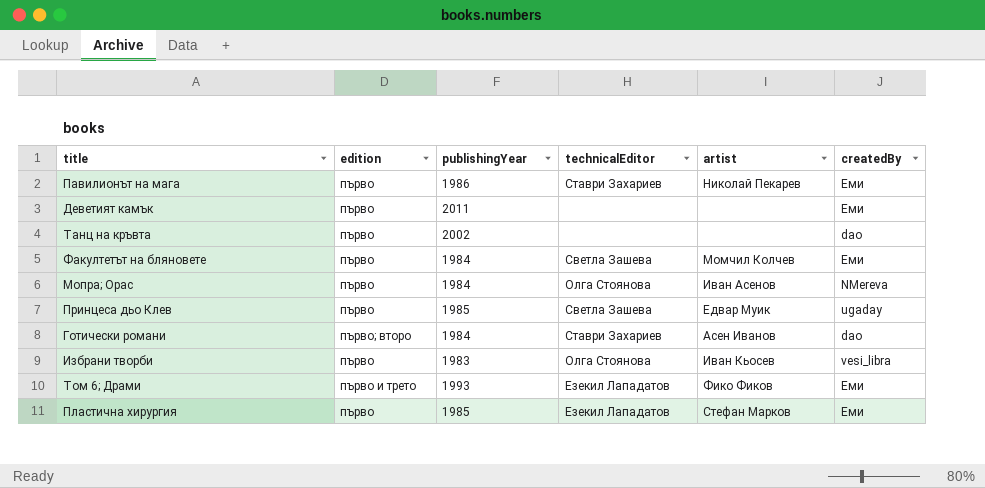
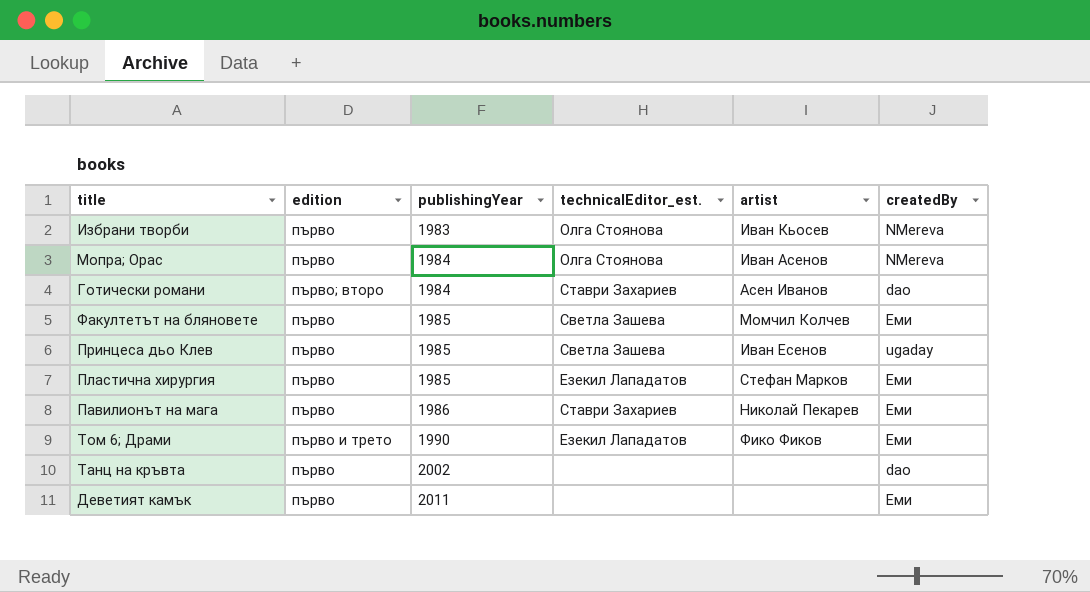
row order: none -> publishingYear ascending
column name: technicalEditor -> technicalEditor_est.
Избрани творби | createdBy: vesi_libra -> NMereva
Факултетът на бляновете | publishingYear: 1984 -> 1985
Принцеса дьо Клев | artist: Едвар Муик -> Иван Есенов
Том 6; Драми | publishingYear: 1993 -> 1990

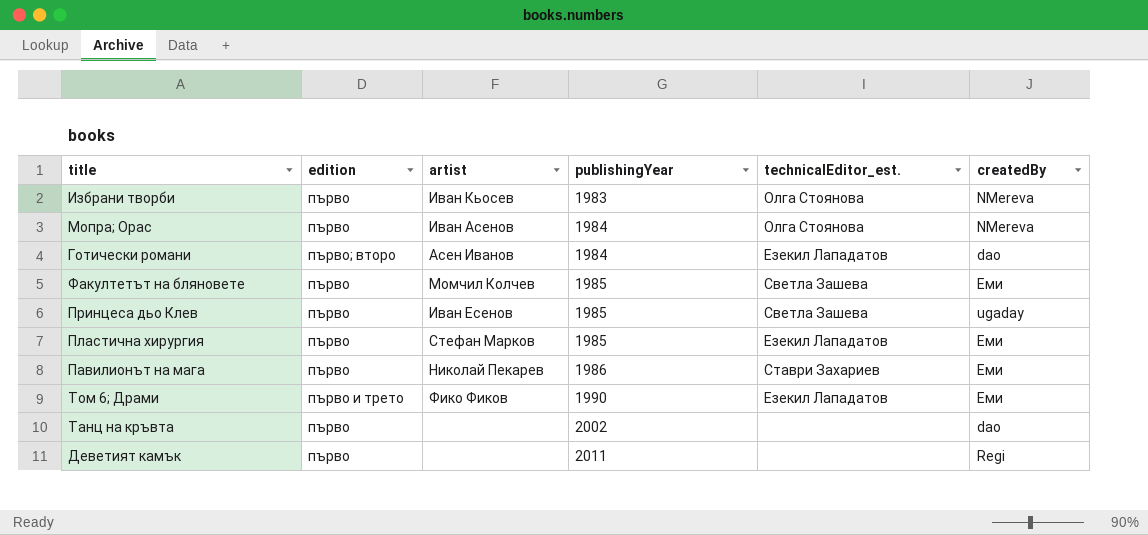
column artist | position: 5 -> 3
Готически романи | technicalEditor_est.: Ставри Захариев -> Езекил Лападатов
Деветият камък | createdBy: Еми -> Regi

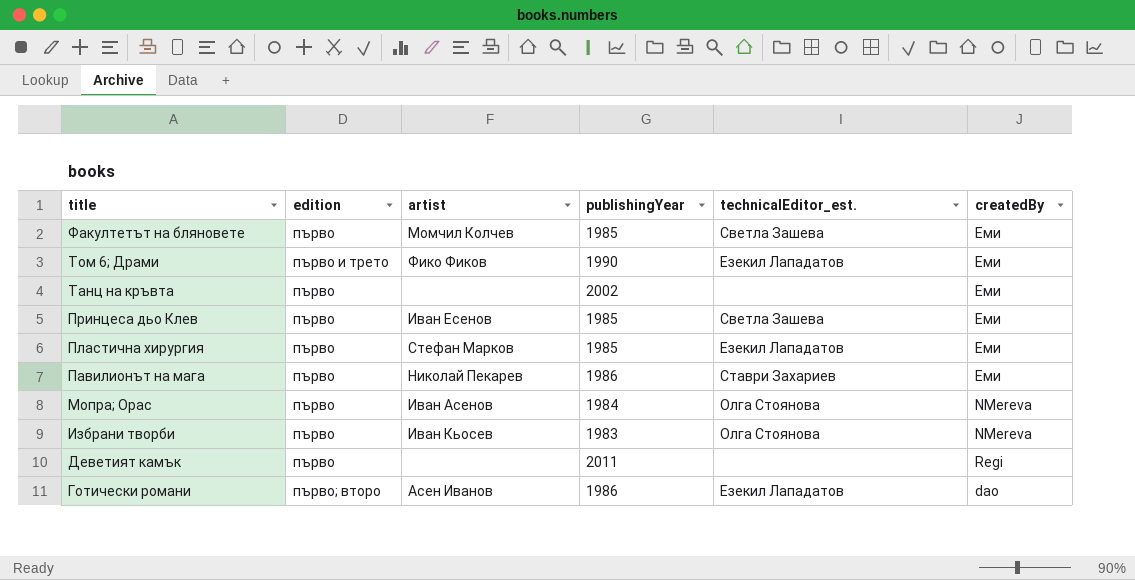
row order: publishingYear ascending -> title descending
Танц на кръвта | createdBy: dao -> Еми
Принцеса дьо Клев | createdBy: ugaday -> Еми
Готически романи | publishingYear: 1984 -> 1986

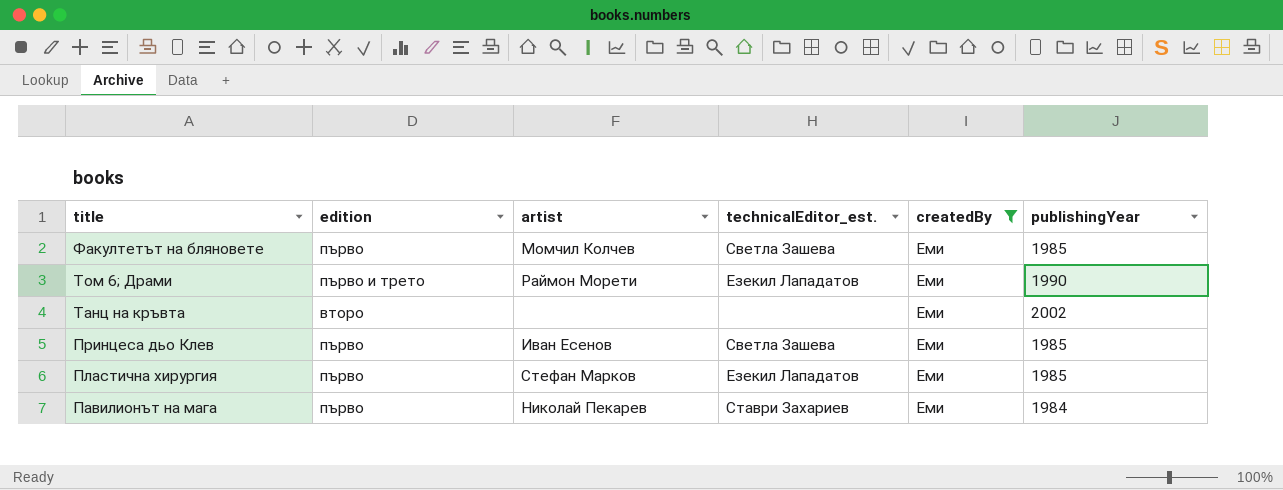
filter: none -> createdBy = Еми
column publishingYear | position: 4 -> 6
Том 6; Драми | artist: Фико Фиков -> Раймон Морети
Танц на кръвта | edition: първо -> второ
Павилионът на мага | publishingYear: 1986 -> 1984

